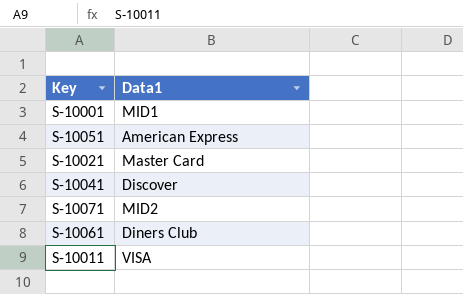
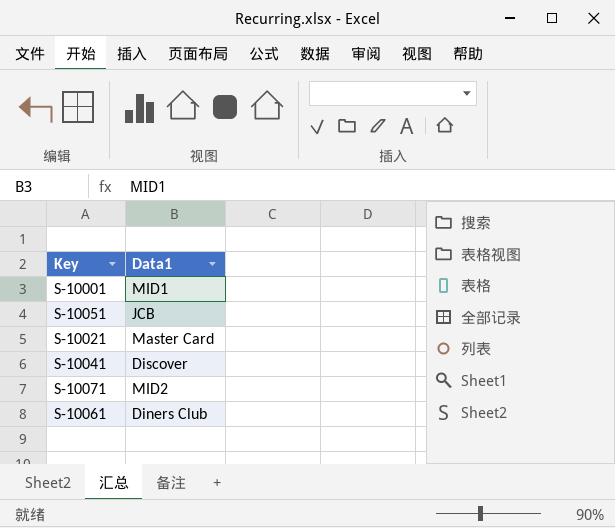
row S-10011: VISA -> none
S-10051 | Data1: American Express -> JCB

